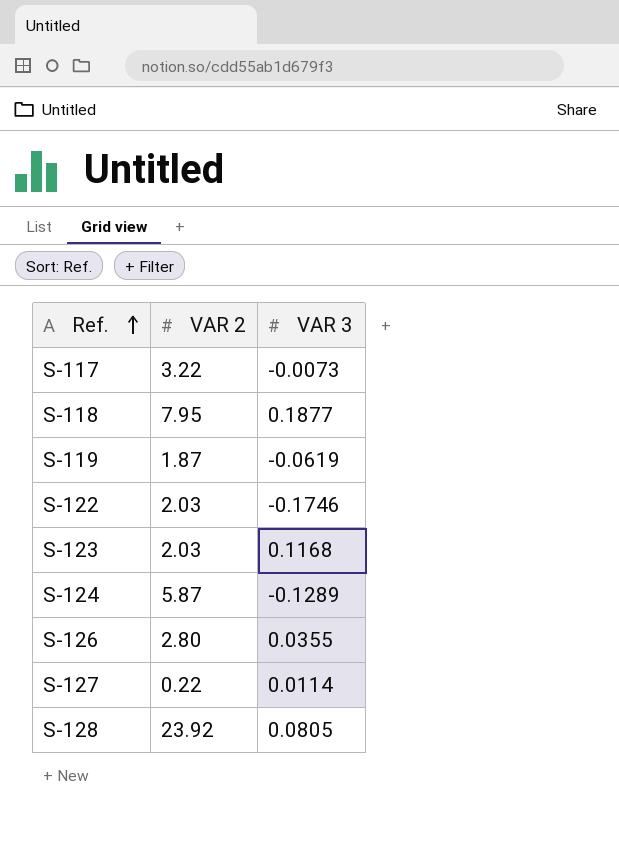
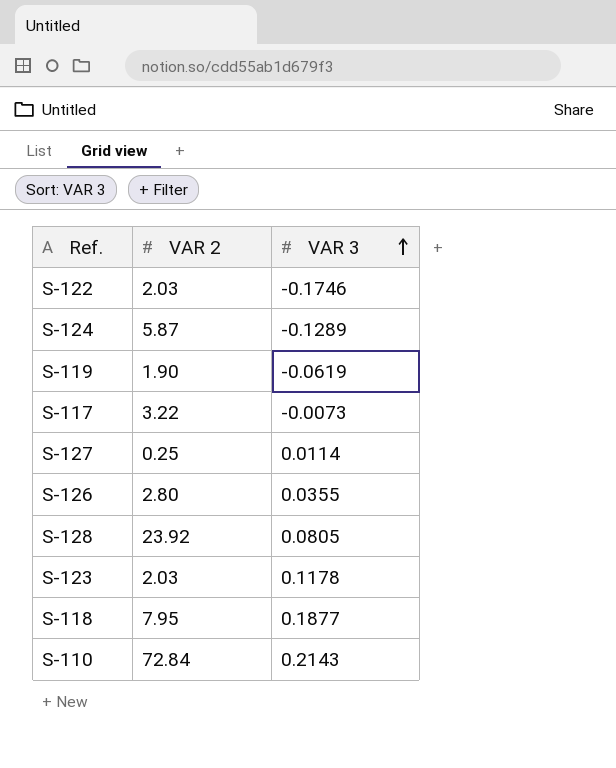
row order: Ref. ascending -> VAR 3 ascending
S-119 | VAR 2: 1.87 -> 1.90
S-127 | VAR 2: 0.22 -> 0.25
S-123 | VAR 3: 0.1168 -> 0.1178
row S-110: none -> 72.84 | 0.2143

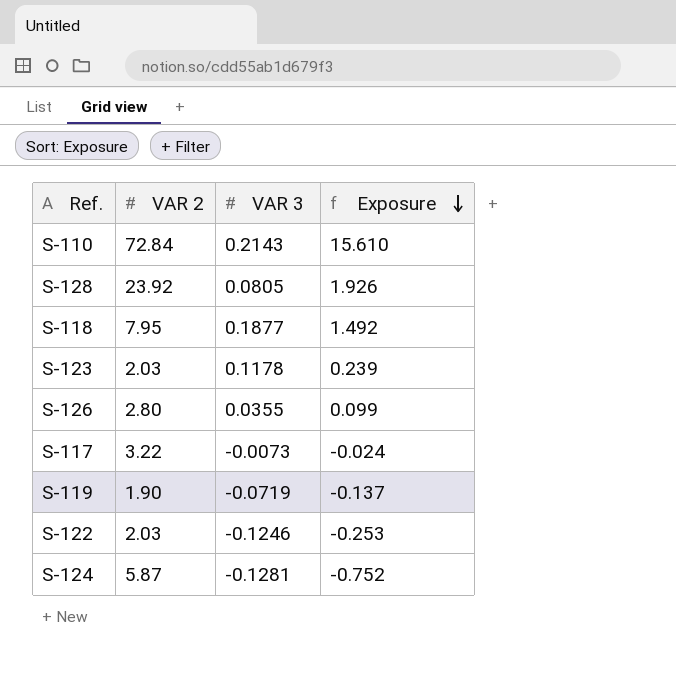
row order: VAR 3 ascending -> Exposure descending
column Exposure | formula: none -> [VAR 2] * [VAR 3]
row S-127: 0.25 | 0.0114 -> none
S-119 | VAR 3: -0.0619 -> -0.0719
S-122 | VAR 3: -0.1746 -> -0.1246
S-124 | VAR 3: -0.1289 -> -0.1281

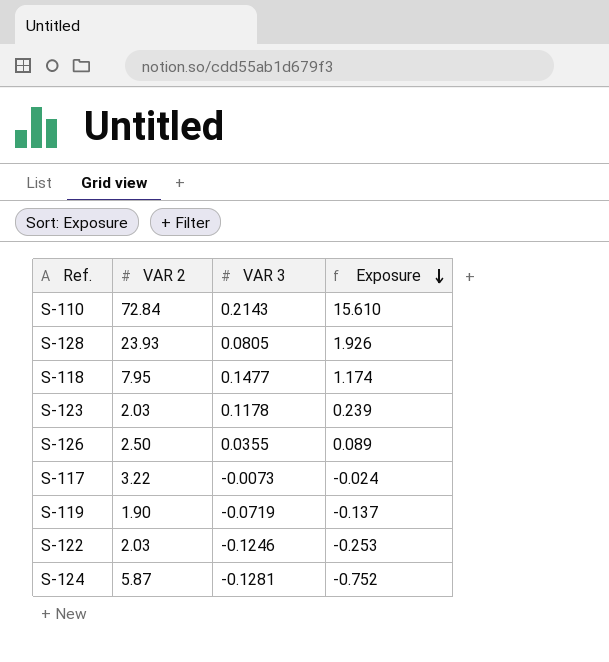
S-128 | VAR 2: 23.92 -> 23.93
S-118 | VAR 3: 0.1877 -> 0.1477
S-118 | Exposure: 1.492 -> 1.174
S-126 | VAR 2: 2.80 -> 2.50
S-126 | Exposure: 0.099 -> 0.089

